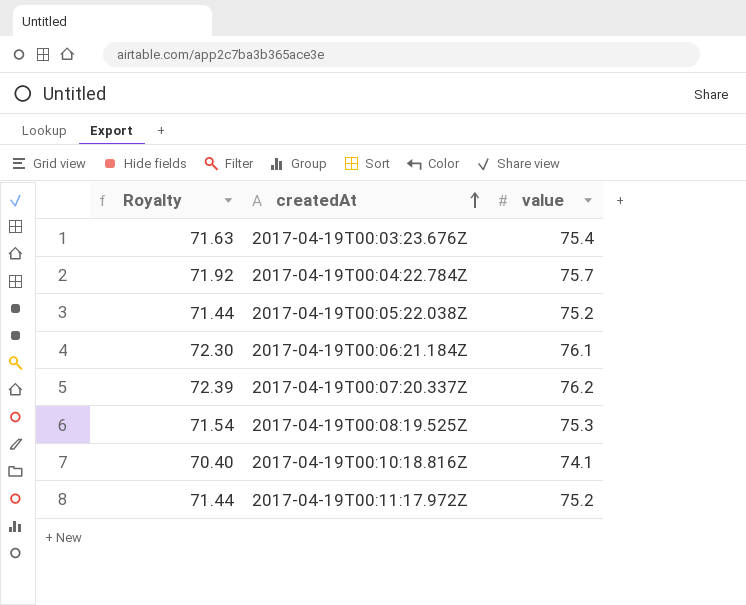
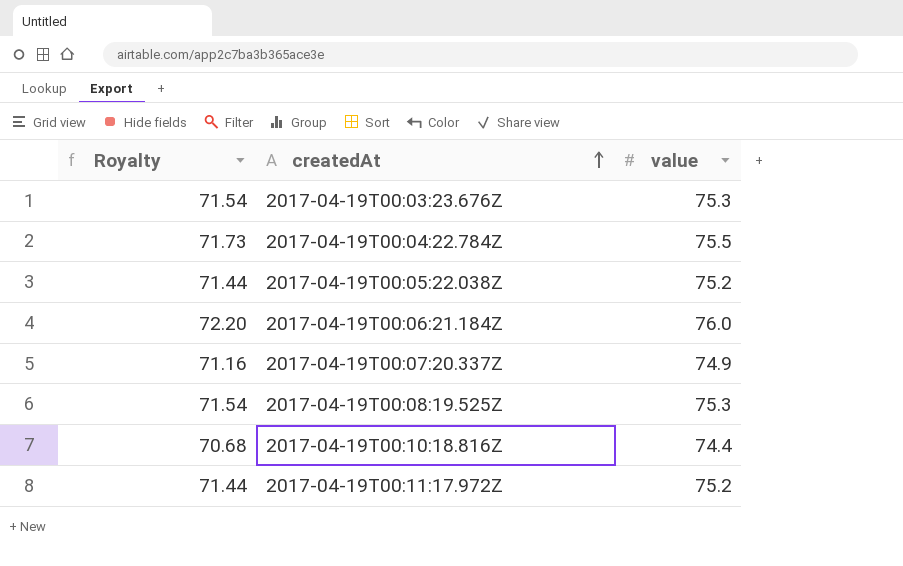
2017-04-19T00:03:23.676Z | Royalty: 71.63 -> 71.54
2017-04-19T00:03:23.676Z | value: 75.4 -> 75.3
2017-04-19T00:04:22.784Z | Royalty: 71.92 -> 71.73
2017-04-19T00:04:22.784Z | value: 75.7 -> 75.5
2017-04-19T00:06:21.184Z | Royalty: 72.30 -> 72.20
2017-04-19T00:06:21.184Z | value: 76.1 -> 76.0
2017-04-19T00:07:20.337Z | Royalty: 72.39 -> 71.16
2017-04-19T00:07:20.337Z | value: 76.2 -> 74.9
2017-04-19T00:10:18.816Z | Royalty: 70.40 -> 70.68
2017-04-19T00:10:18.816Z | value: 74.1 -> 74.4

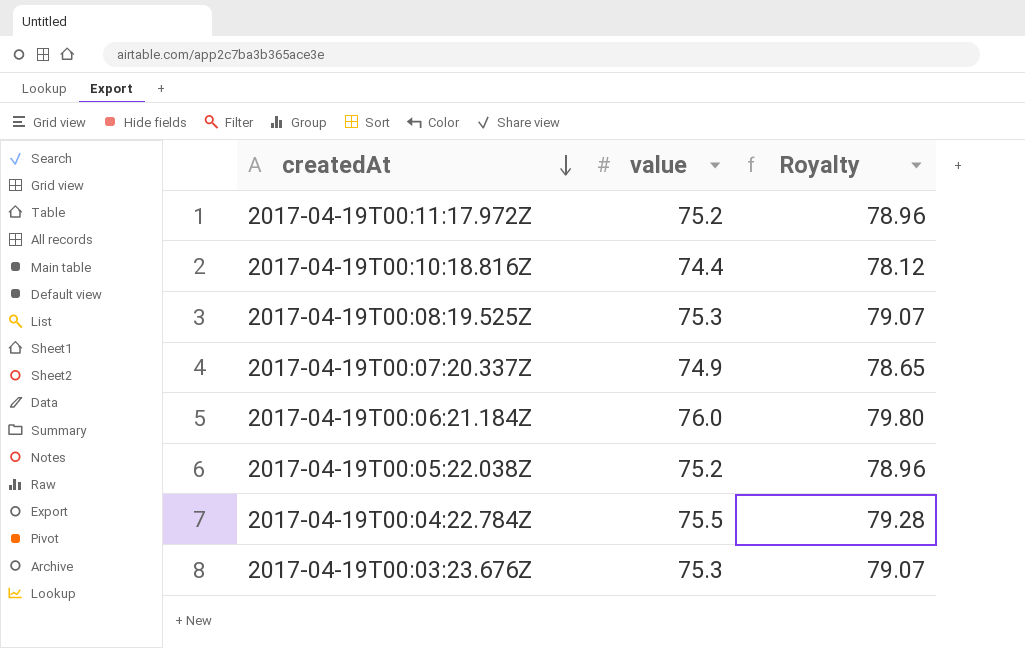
row order: createdAt ascending -> createdAt descending
column Royalty | formula: [value] * 0.95 -> [value] * 1.05
column Royalty | position: 1 -> 3

